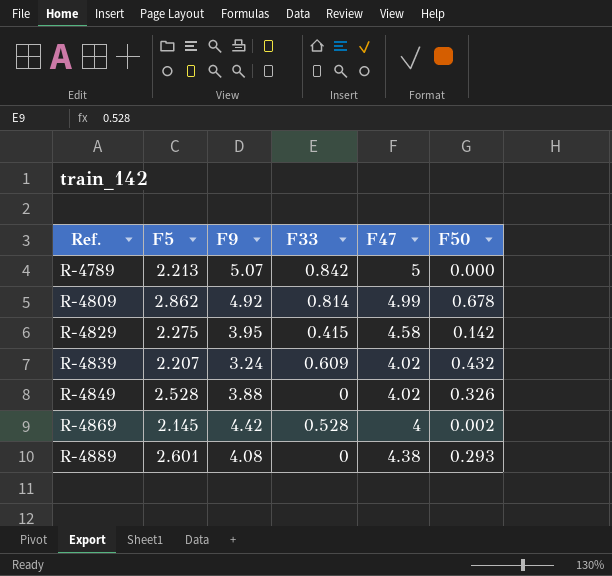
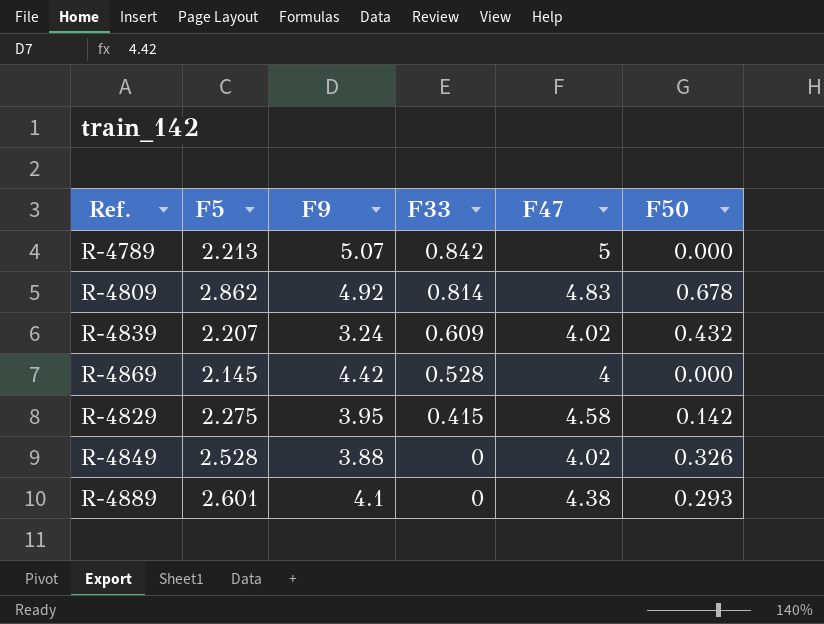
row order: Ref. ascending -> F33 descending
R-4809 | F47: 4.99 -> 4.83
R-4869 | F50: 0.002 -> 0.000
R-4889 | F9: 4.08 -> 4.1

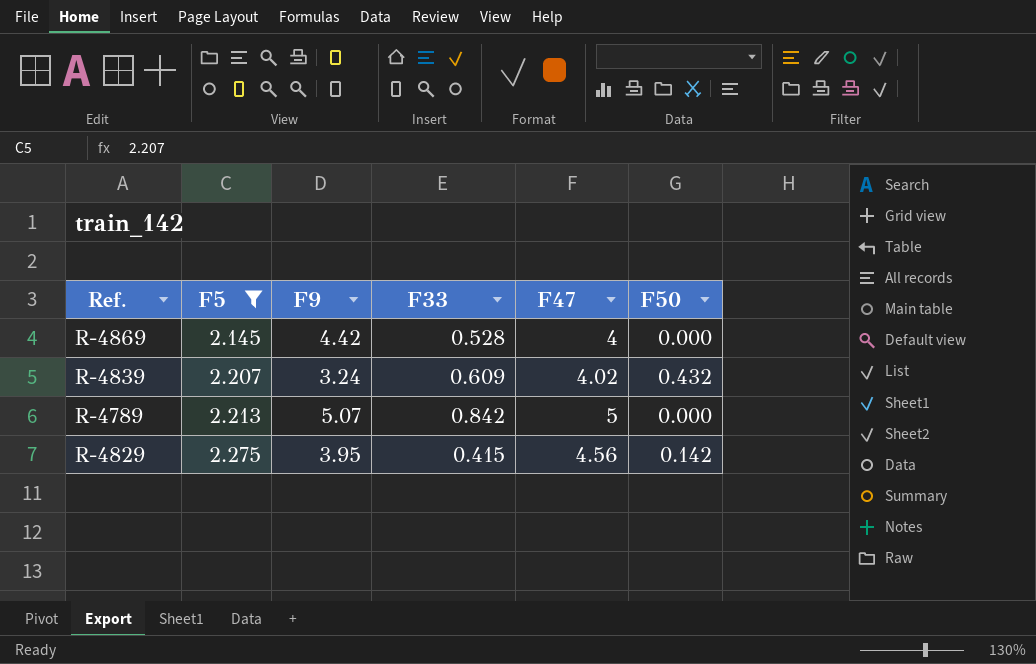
filter: none -> F5 <= 2.275
row order: F33 descending -> F5 ascending
R-4829 | F47: 4.58 -> 4.56

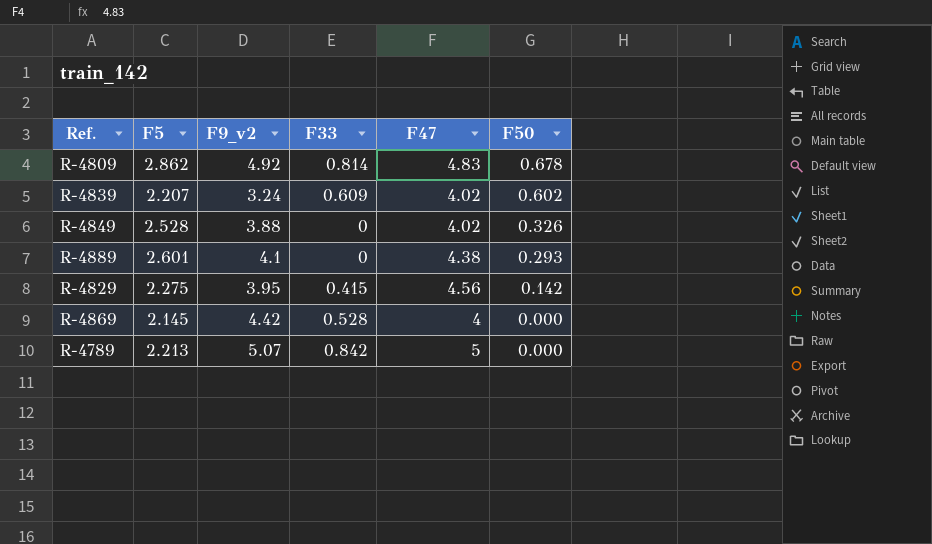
filter: F5 <= 2.275 -> none
row order: F5 ascending -> F50 descending
column name: F9 -> F9_v2
R-4839 | F50: 0.432 -> 0.602

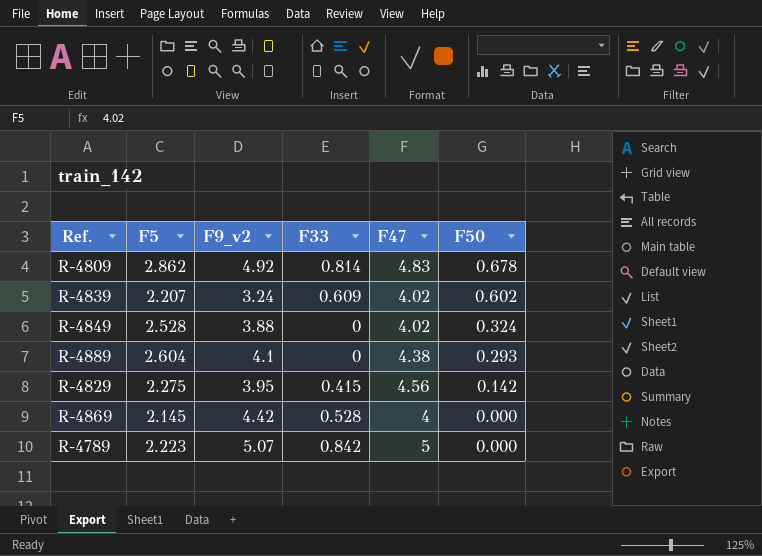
R-4849 | F50: 0.326 -> 0.324
R-4889 | F5: 2.601 -> 2.604
R-4789 | F5: 2.213 -> 2.223

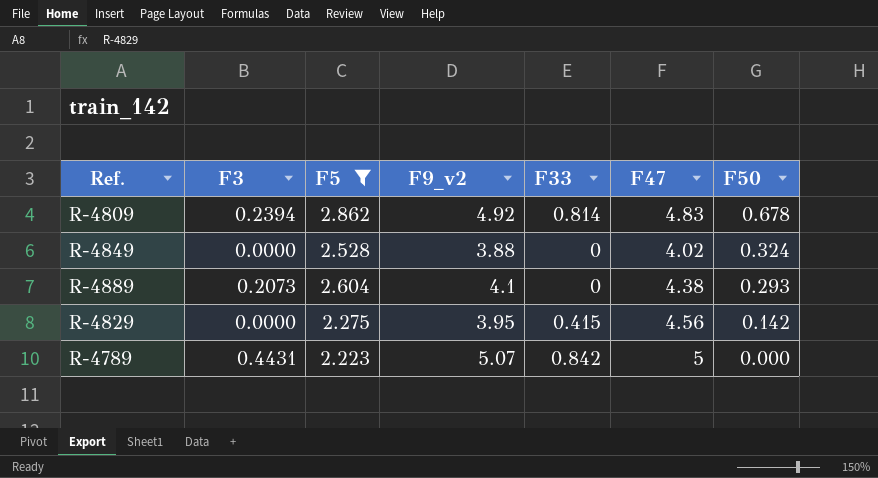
filter: none -> F5 >= 2.223
column F3 | position: none -> 2

